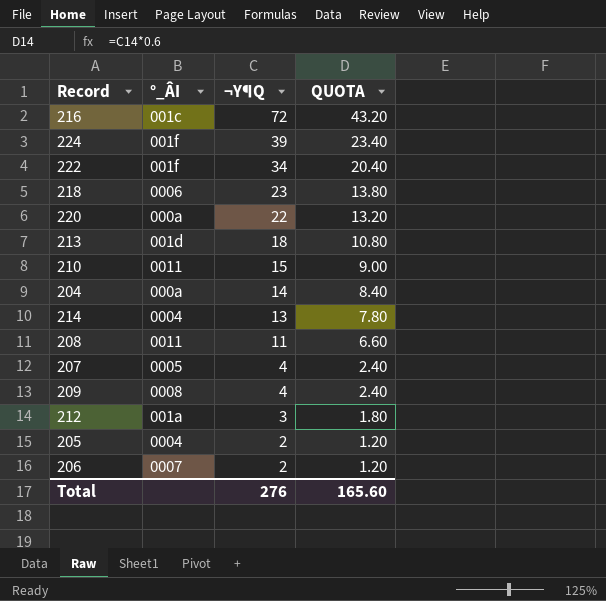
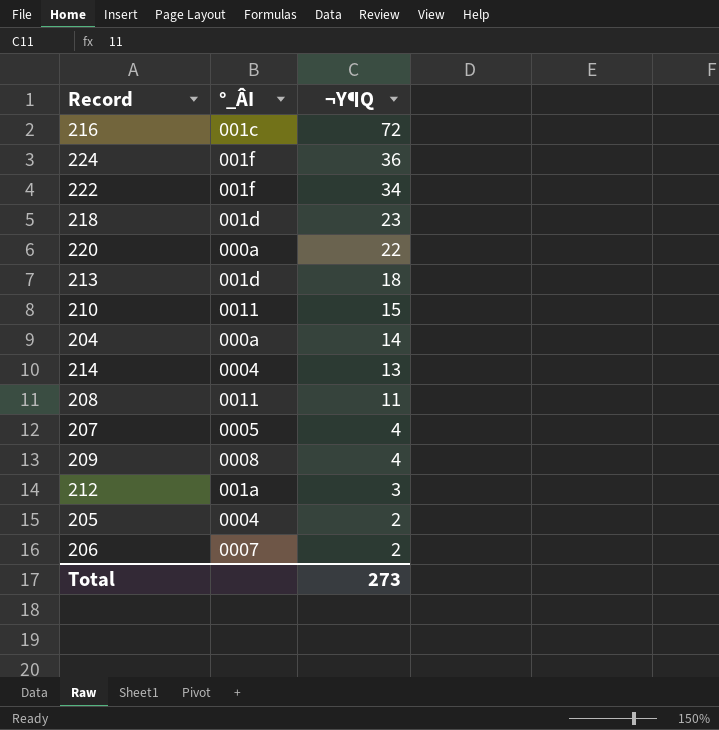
column QUOTA | formula: [¬Y¶Q] * 0.6 -> none
224 | ¬Y¶Q: 39 -> 36
218 | °_ÂI: 0006 -> 001d
Total | ¬Y¶Q: 276 -> 273

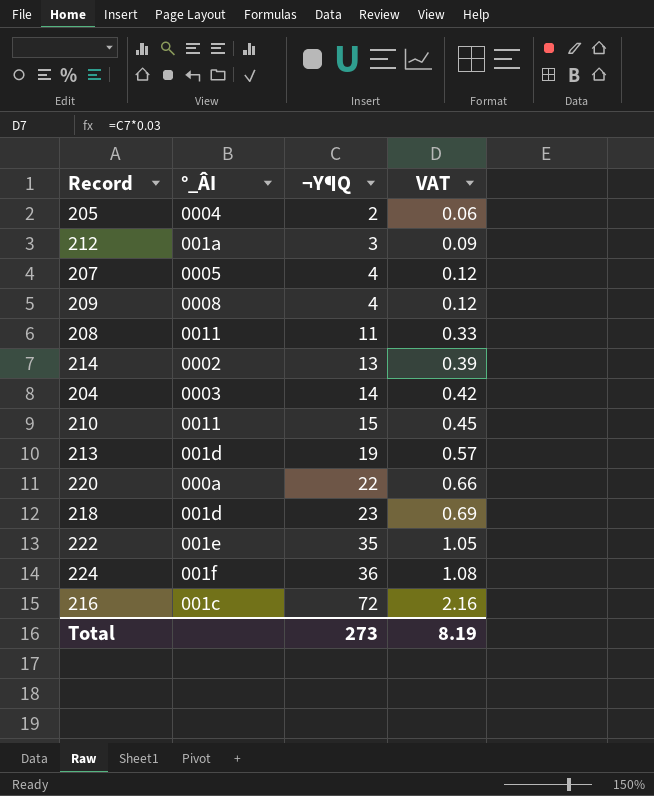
row order: ¬Y¶Q descending -> ¬Y¶Q ascending
column VAT | formula: none -> [¬Y¶Q] * 0.03
row 206: 0007 | 2 -> none
214 | °_ÂI: 0004 -> 0002
204 | °_ÂI: 000a -> 0003
213 | ¬Y¶Q: 18 -> 19
222 | °_ÂI: 001f -> 001e
222 | ¬Y¶Q: 34 -> 35

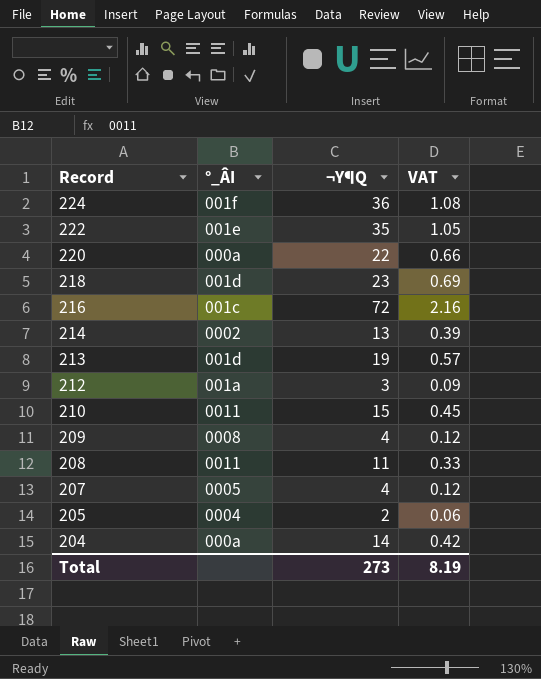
row order: ¬Y¶Q ascending -> Record descending
204 | °_ÂI: 0003 -> 000a

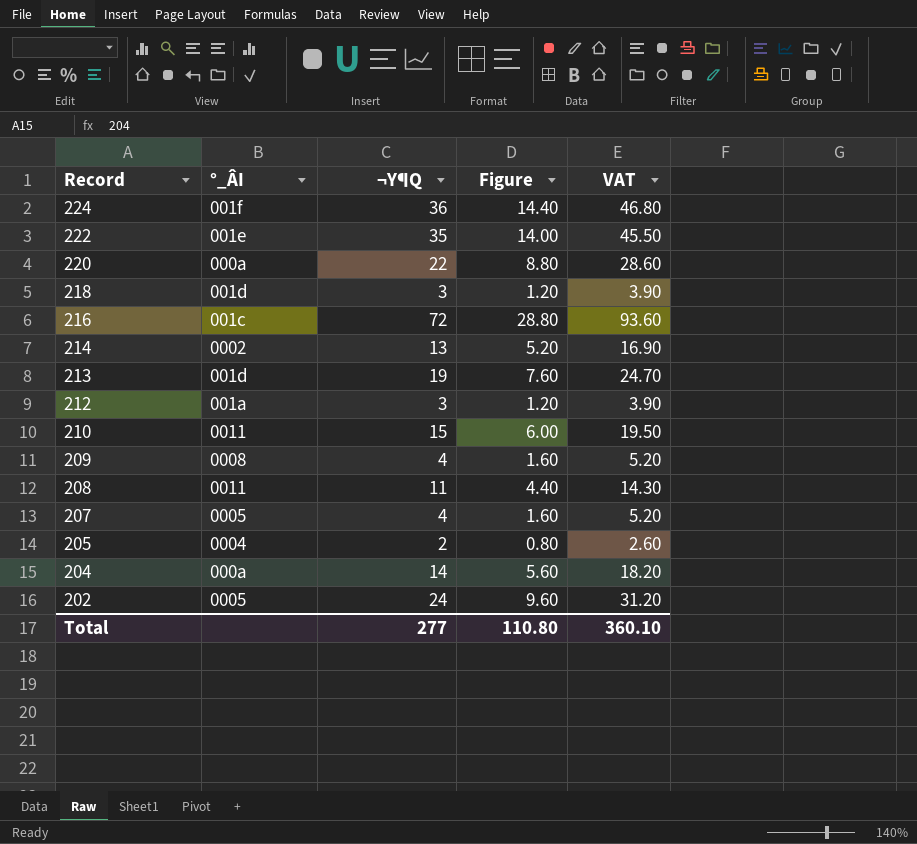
column Figure | formula: none -> [¬Y¶Q] * 0.4
column VAT | formula: [¬Y¶Q] * 0.03 -> [¬Y¶Q] * 1.3
218 | ¬Y¶Q: 23 -> 3
row 202: none -> 0005 | 24 | 9.60 | 31.20
Total | ¬Y¶Q: 273 -> 277
Total | VAT: 8.19 -> 360.10

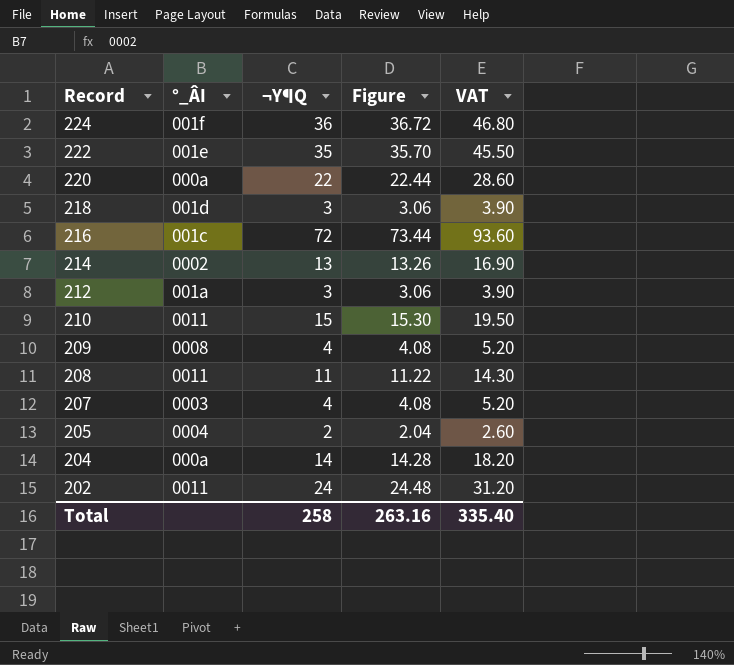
column Figure | formula: [¬Y¶Q] * 0.4 -> [¬Y¶Q] * 1.02
row 213: 001d | 19 | 7.60 | 24.70 -> none
207 | °_ÂI: 0005 -> 0003
202 | °_ÂI: 0005 -> 0011
Total | ¬Y¶Q: 277 -> 258
Total | Figure: 110.80 -> 263.16
Total | VAT: 360.10 -> 335.40

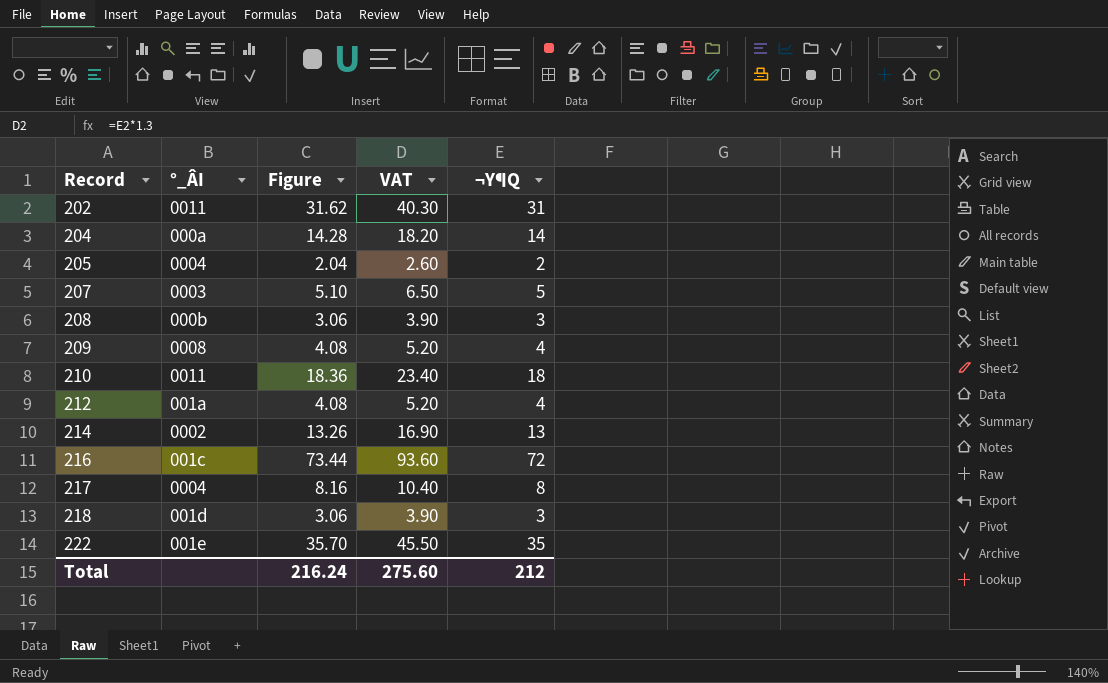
row order: Record descending -> Record ascending
column ¬Y¶Q | position: 3 -> 5
row 224: 001f | 36 | 36.72 | 46.80 -> none
row 220: 000a | 22 | 22.44 | 28.60 -> none
202 | Figure: 24.48 -> 31.62
202 | VAT: 31.20 -> 40.30
202 | ¬Y¶Q: 24 -> 31
207 | Figure: 4.08 -> 5.10
207 | VAT: 5.20 -> 6.50
207 | ¬Y¶Q: 4 -> 5
208 | °_ÂI: 0011 -> 000b
208 | Figure: 11.22 -> 3.06
208 | VAT: 14.30 -> 3.90
208 | ¬Y¶Q: 11 -> 3
210 | Figure: 15.30 -> 18.36
210 | VAT: 19.50 -> 23.40
210 | ¬Y¶Q: 15 -> 18
212 | Figure: 3.06 -> 4.08
212 | VAT: 3.90 -> 5.20
212 | ¬Y¶Q: 3 -> 4
row 217: none -> 0004 | 8.16 | 10.40 | 8
Total | Figure: 263.16 -> 216.24
Total | VAT: 335.40 -> 275.60
Total | ¬Y¶Q: 258 -> 212

